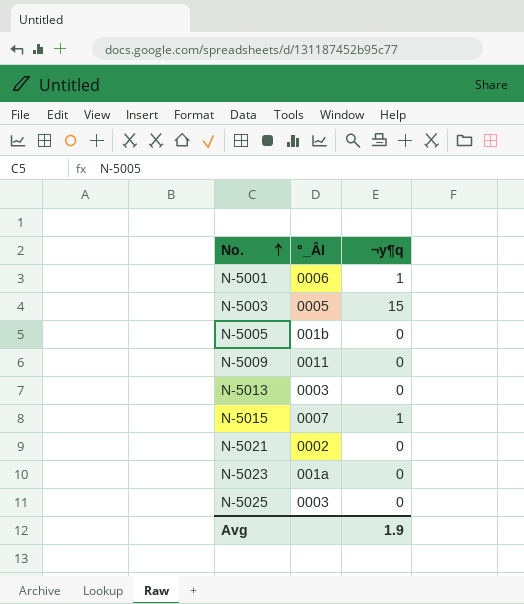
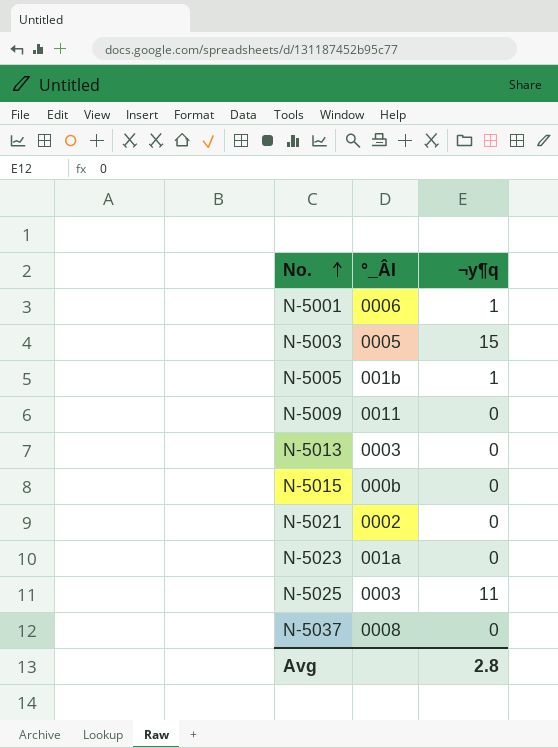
N-5005 | ¬y¶q: 0 -> 1
N-5015 | °_ÂI: 0007 -> 000b
N-5015 | ¬y¶q: 1 -> 0
N-5025 | ¬y¶q: 0 -> 11
row N-5037: none -> 0008 | 0
Avg | ¬y¶q: 1.9 -> 2.8

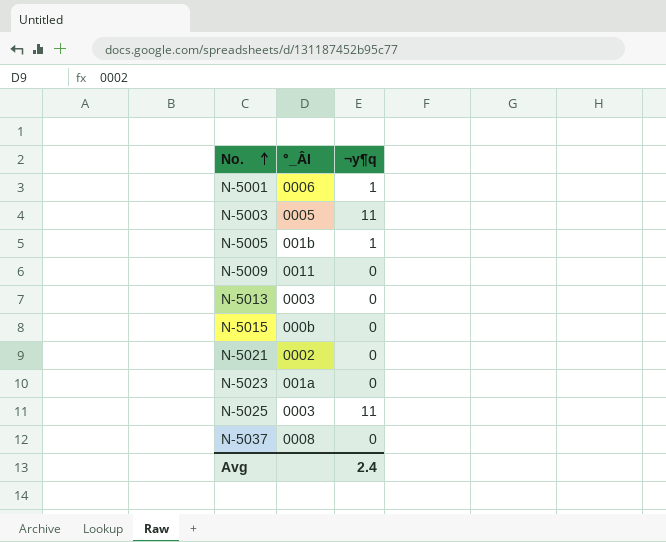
N-5003 | ¬y¶q: 15 -> 11
Avg | ¬y¶q: 2.8 -> 2.4

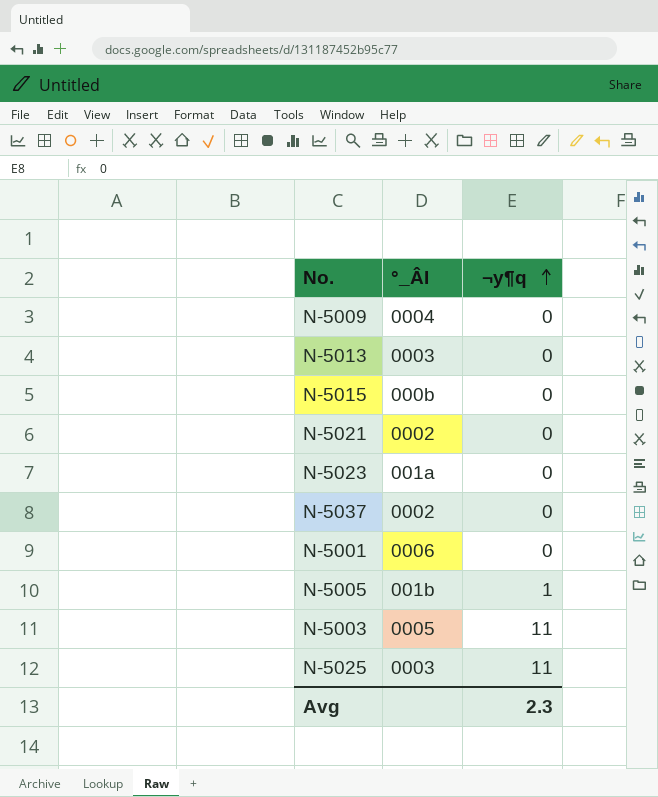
row order: No. ascending -> ¬y¶q ascending
N-5009 | °_ÂI: 0011 -> 0004
N-5037 | °_ÂI: 0008 -> 0002
N-5001 | ¬y¶q: 1 -> 0
Avg | ¬y¶q: 2.4 -> 2.3

